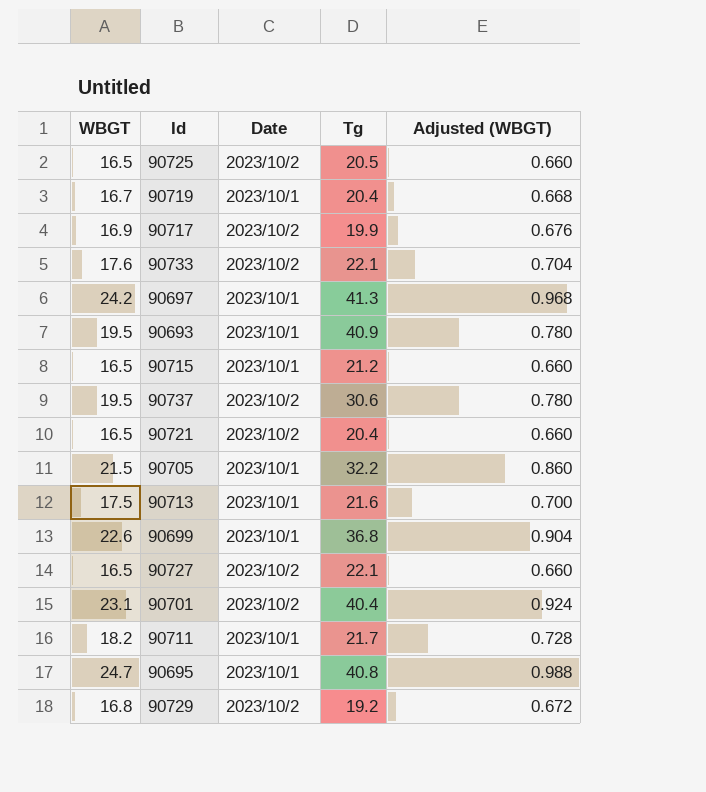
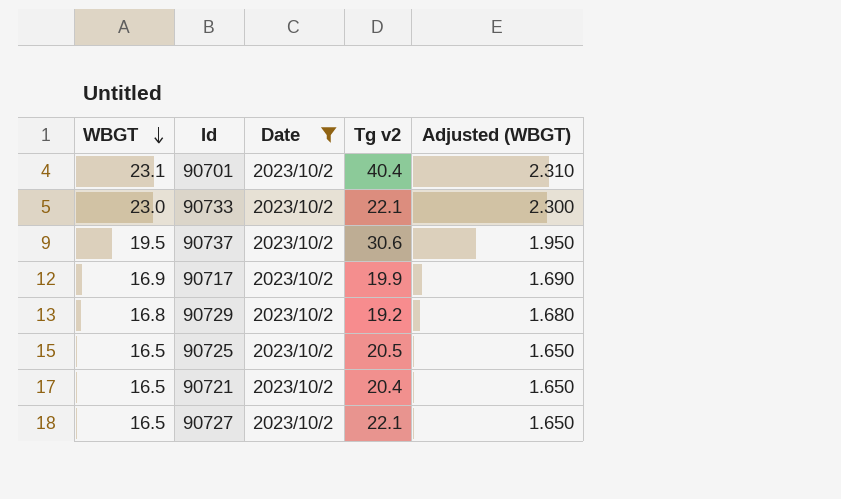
filter: none -> Date = 2023/10/2
row order: none -> WBGT descending
column name: Tg -> Tg v2
column Adjusted (WBGT) | formula: [WBGT] * 0.04 -> [WBGT] * 0.1
90733 | WBGT: 17.6 -> 23.0

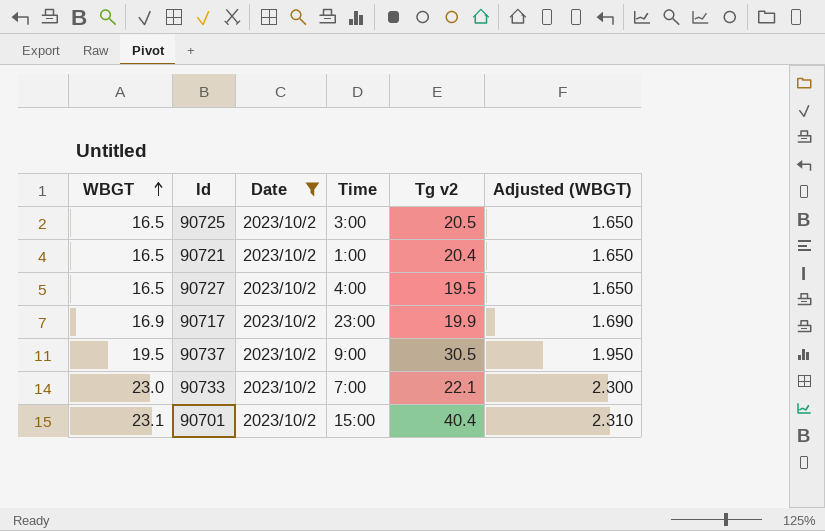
row order: WBGT descending -> WBGT ascending
column Time | position: none -> 4
row 90729: 16.8 | 2023/10/2 | 19.2 | 1.680 -> none
90727 | Tg v2: 22.1 -> 19.5
90737 | Tg v2: 30.6 -> 30.5

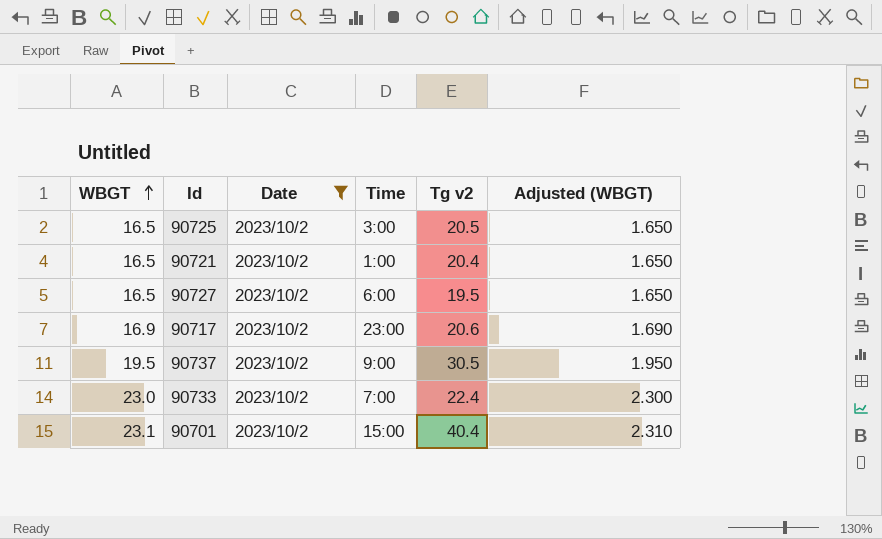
90727 | Time: 4:00 -> 6:00
90717 | Tg v2: 19.9 -> 20.6
90733 | Tg v2: 22.1 -> 22.4

